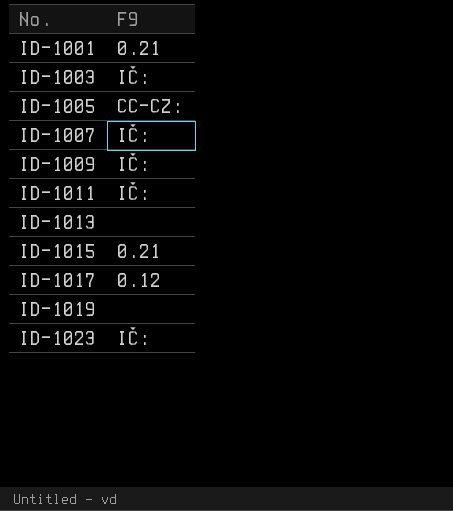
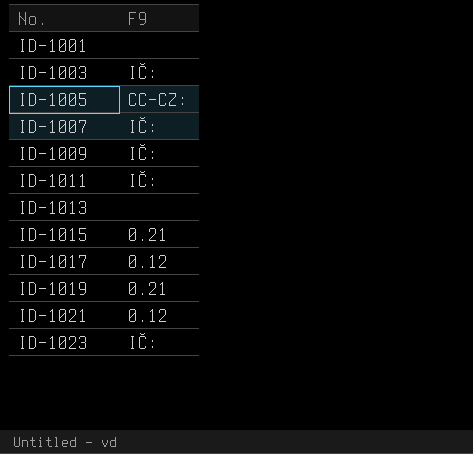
ID-1001 | F9: 0.21 -> none
ID-1019 | F9: none -> 0.21
row ID-1021: none -> 0.12

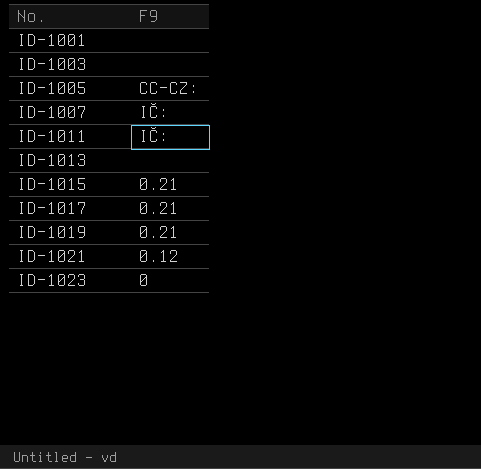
row ID-1009: IČ: -> none
ID-1003 | F9: IČ: -> none
ID-1017 | F9: 0.12 -> 0.21
ID-1023 | F9: IČ: -> 0

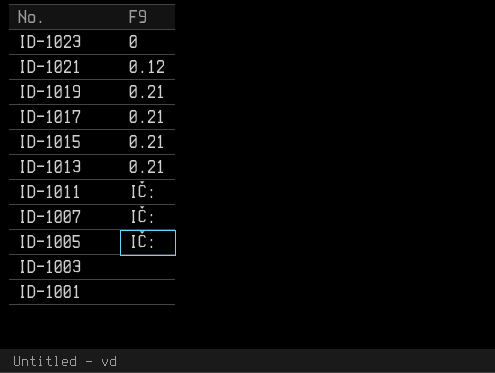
row order: No. ascending -> No. descending
ID-1013 | F9: none -> 0.21
ID-1005 | F9: CC-CZ: -> IČ:

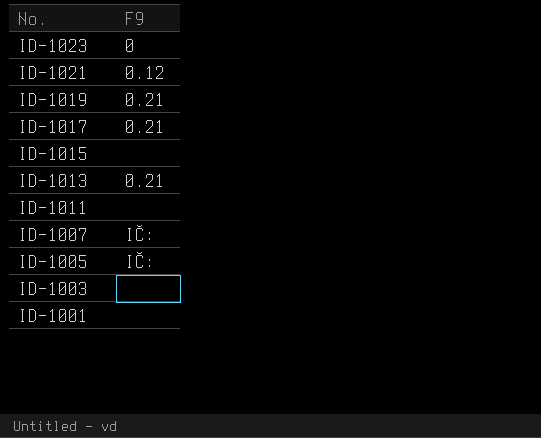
ID-1015 | F9: 0.21 -> none
ID-1011 | F9: IČ: -> none

